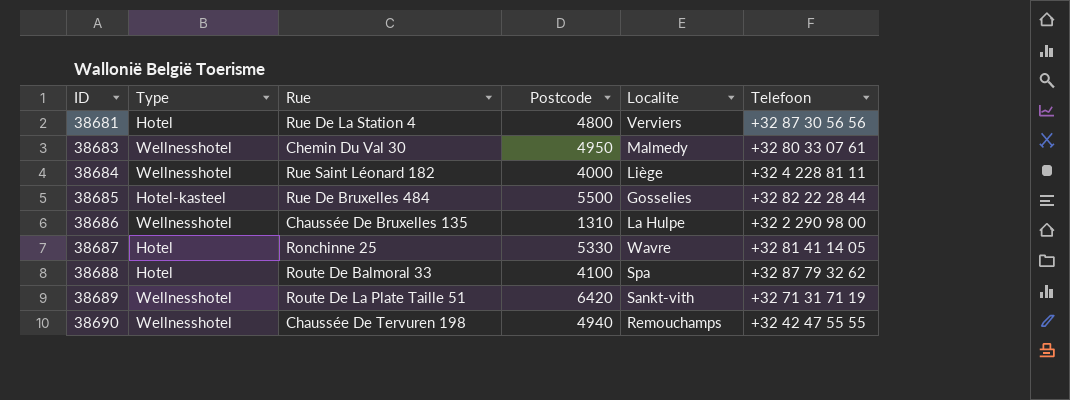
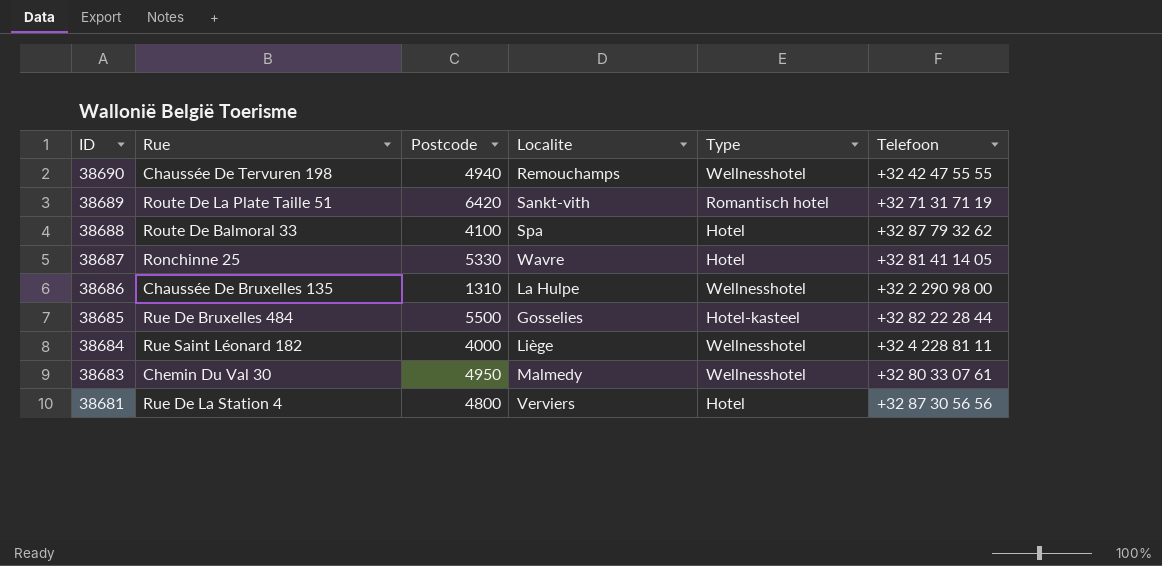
row order: ID ascending -> ID descending
column Type | position: 2 -> 5
38689 | Type: Wellnesshotel -> Romantisch hotel

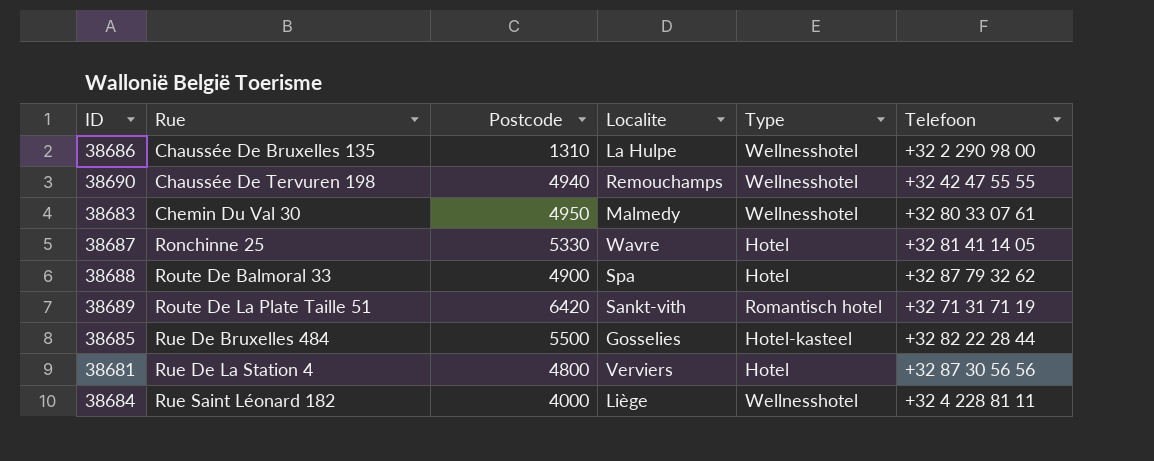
row order: ID descending -> Rue ascending
38688 | Postcode: 4100 -> 4900

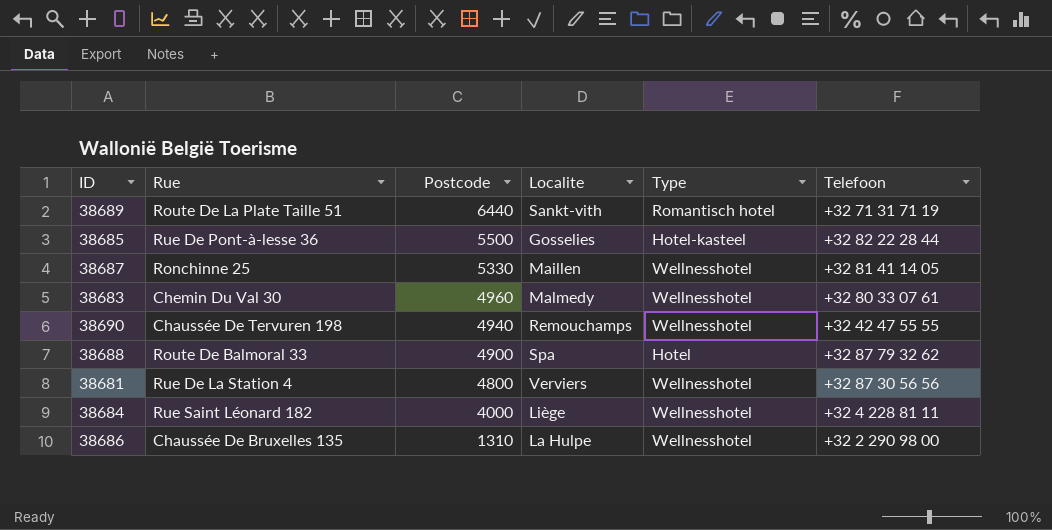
row order: Rue ascending -> Postcode descending
38689 | Postcode: 6420 -> 6440
38685 | Rue: Rue De Bruxelles 484 -> Rue De Pont-à-lesse 36
38687 | Localite: Wavre -> Maillen
38687 | Type: Hotel -> Wellnesshotel
38683 | Postcode: 4950 -> 4960
38681 | Type: Hotel -> Wellnesshotel

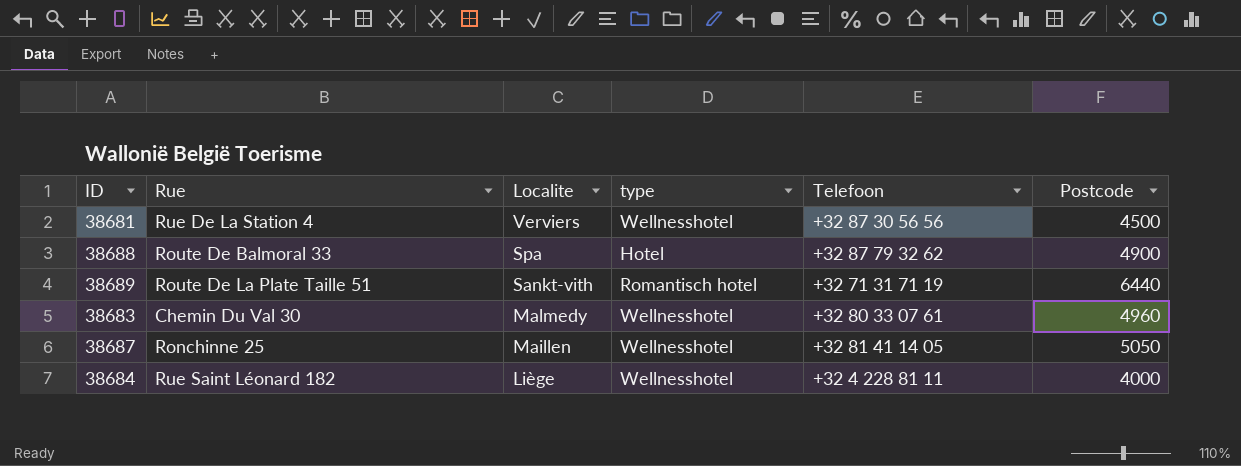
row order: Postcode descending -> Localite descending
column name: Type -> type
column Postcode | position: 3 -> 6
row 38685: Rue De Pont-à-lesse 36 | 5500 | Gosselies | Hotel-kasteel | +32 82 22 28 44 -> none
row 38690: Chaussée De Tervuren 198 | 4940 | Remouchamps | Wellnesshotel | +32 42 47 55 55 -> none
row 38686: Chaussée De Bruxelles 135 | 1310 | La Hulpe | Wellnesshotel | +32 2 290 98 00 -> none
38681 | Postcode: 4800 -> 4500
38687 | Postcode: 5330 -> 5050

